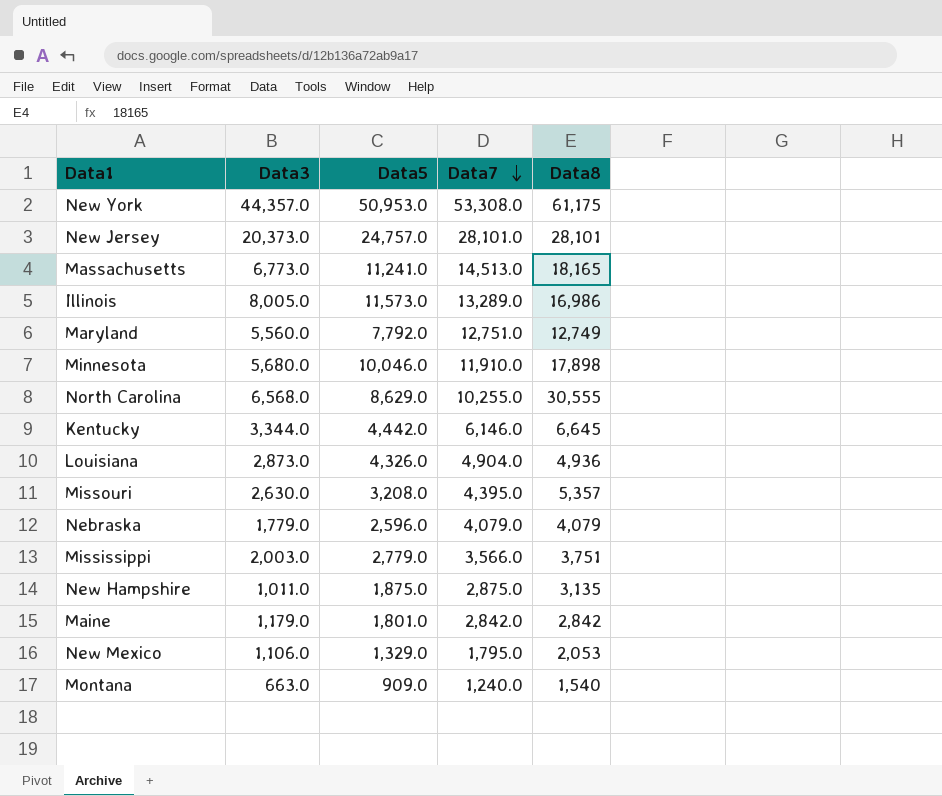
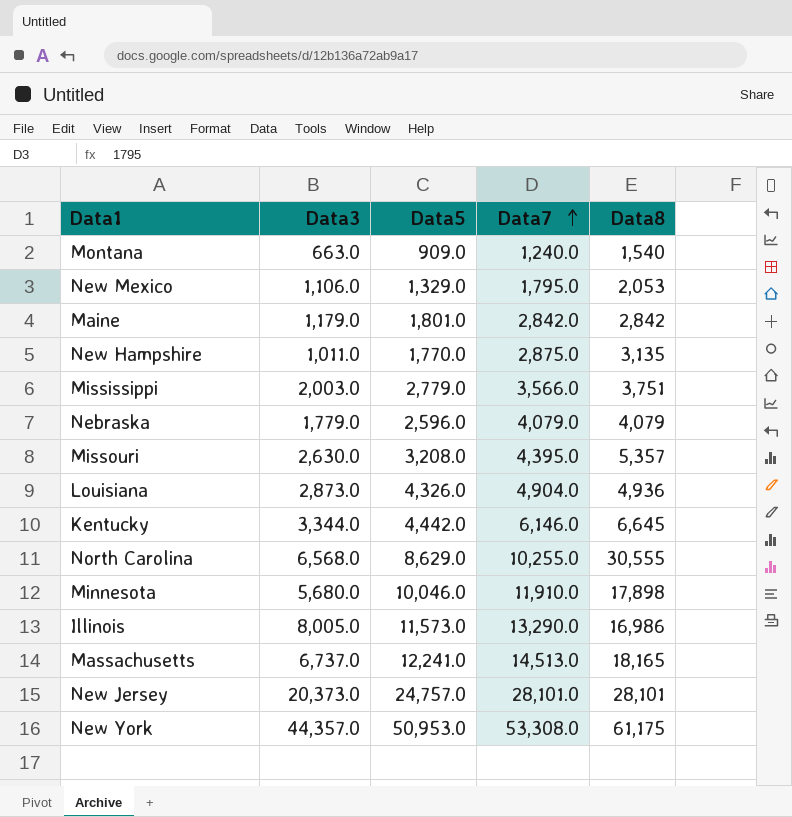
row order: Data7 descending -> Data7 ascending
row Maryland: 5,560.0 | 7,792.0 | 12,751.0 | 12,749 -> none
New Hampshire | Data5: 1,875.0 -> 1,770.0
Illinois | Data7: 13,289.0 -> 13,290.0
Massachusetts | Data3: 6,773.0 -> 6,737.0
Massachusetts | Data5: 11,241.0 -> 12,241.0

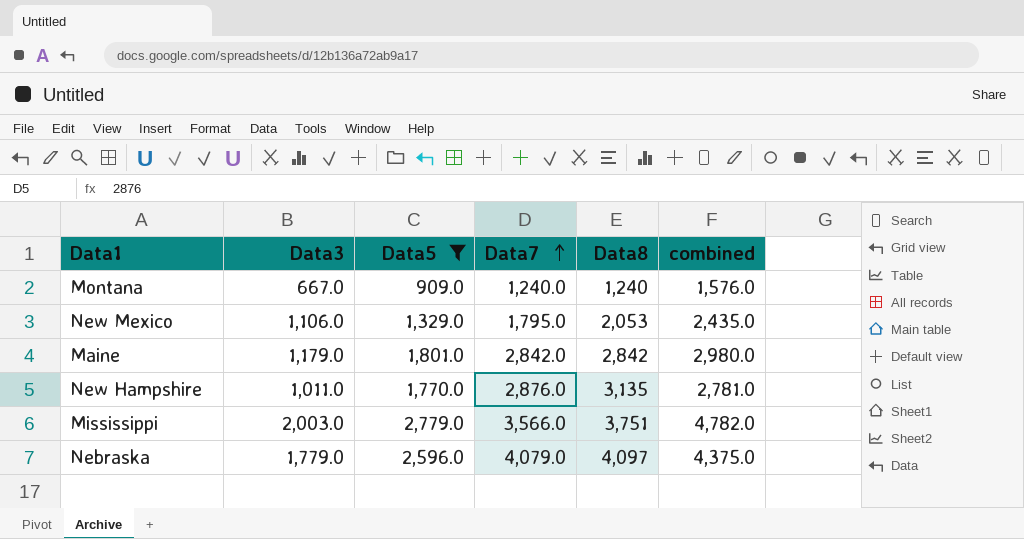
filter: none -> Data5 <= 2,779.0
column combined | formula: none -> [Data3] + [Data5]
Montana | Data3: 663.0 -> 667.0
Montana | Data8: 1,540 -> 1,240
New Hampshire | Data7: 2,875.0 -> 2,876.0
Nebraska | Data8: 4,079 -> 4,097

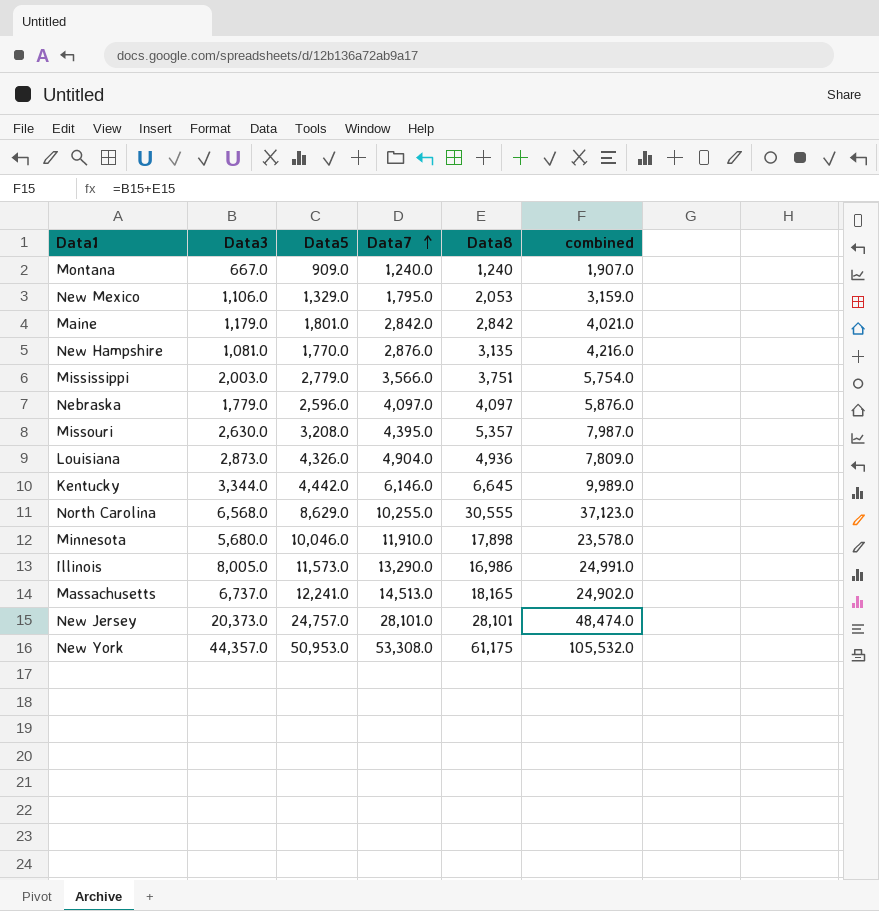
filter: Data5 <= 2,779.0 -> none
column combined | formula: [Data3] + [Data5] -> [Data3] + [Data8]
New Hampshire | Data3: 1,011.0 -> 1,081.0
Nebraska | Data7: 4,079.0 -> 4,097.0

